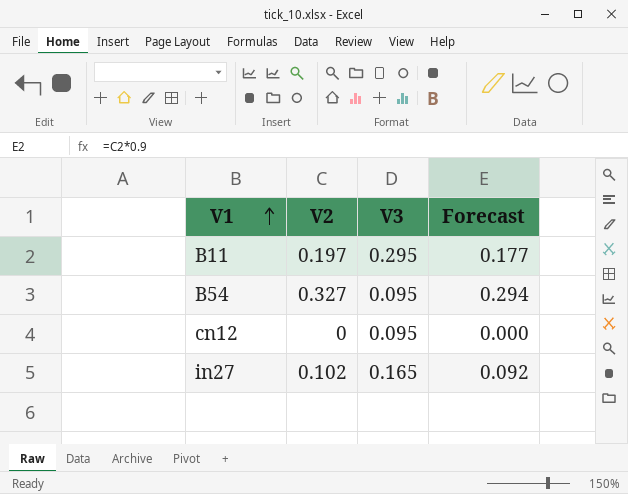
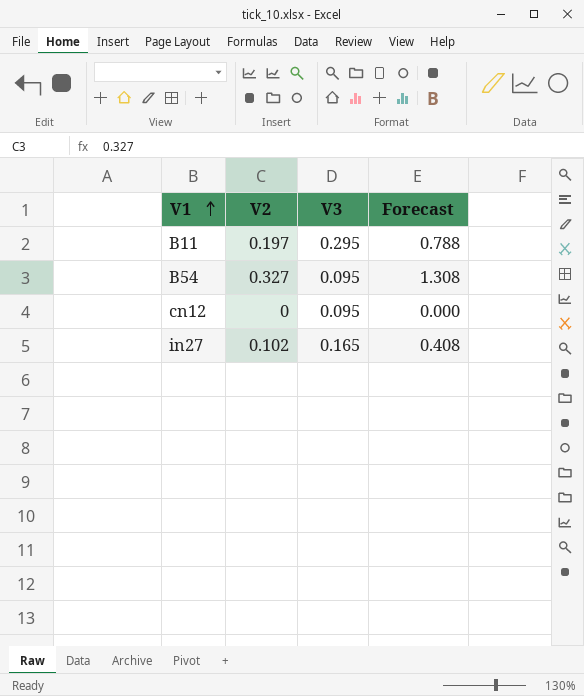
column Forecast | formula: [V2] * 0.9 -> [V2] * 4

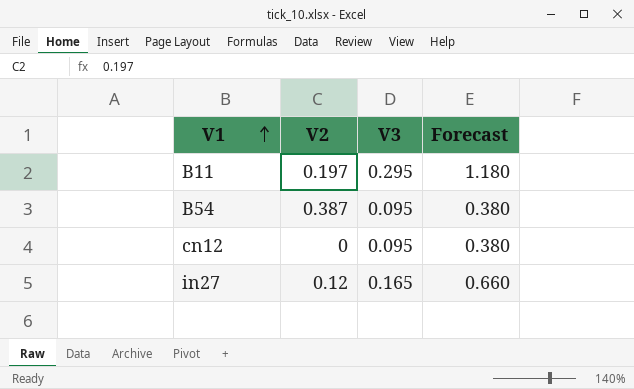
column Forecast | formula: [V2] * 4 -> [V3] * 4
B54 | V2: 0.327 -> 0.387
in27 | V2: 0.102 -> 0.12

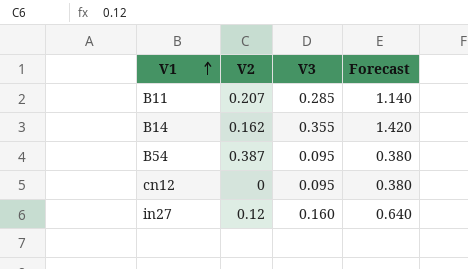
B11 | V2: 0.197 -> 0.207
B11 | V3: 0.295 -> 0.285
B11 | Forecast: 1.180 -> 1.140
row B14: none -> 0.162 | 0.355 | 1.420
in27 | V3: 0.165 -> 0.160
in27 | Forecast: 0.660 -> 0.640

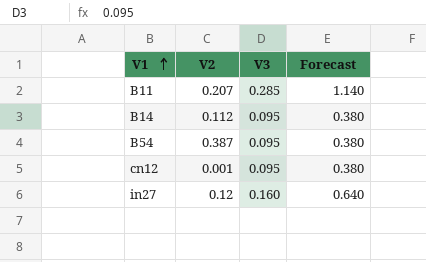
B14 | V2: 0.162 -> 0.112
B14 | V3: 0.355 -> 0.095
B14 | Forecast: 1.420 -> 0.380
cn12 | V2: 0 -> 0.001

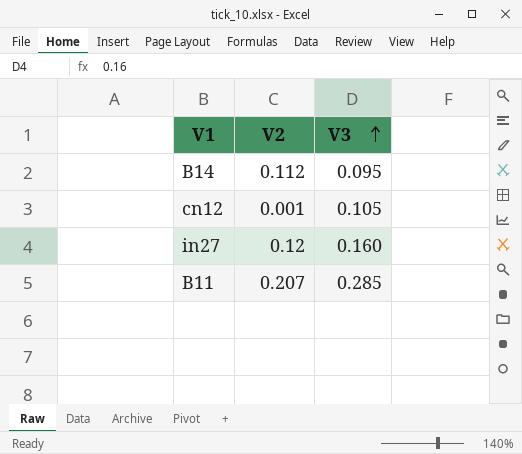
row order: V1 ascending -> V3 ascending
column Forecast | formula: [V3] * 4 -> none
row B54: 0.387 | 0.095 | 0.380 -> none
cn12 | V3: 0.095 -> 0.105

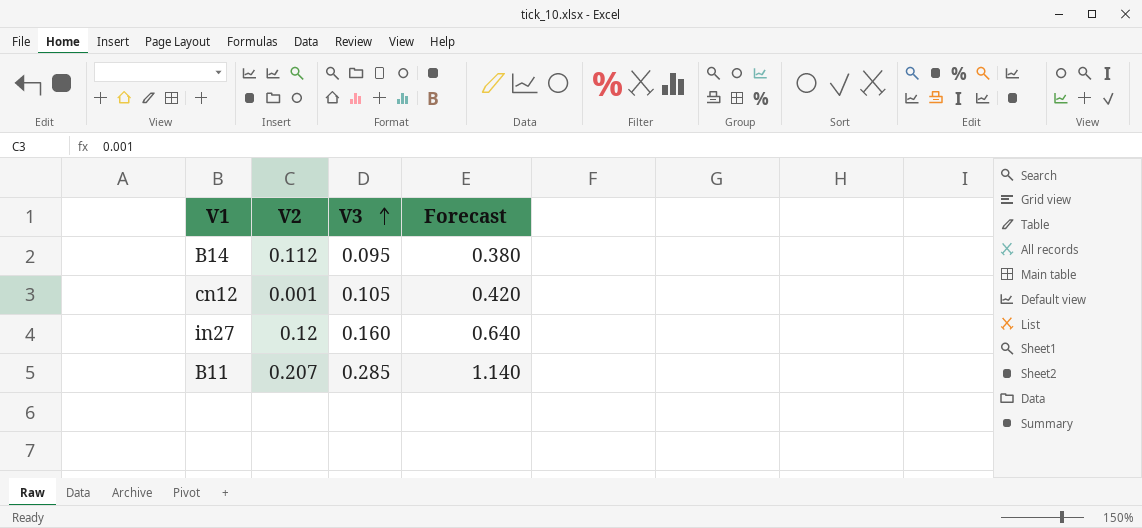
column Forecast | formula: none -> [V3] * 4

